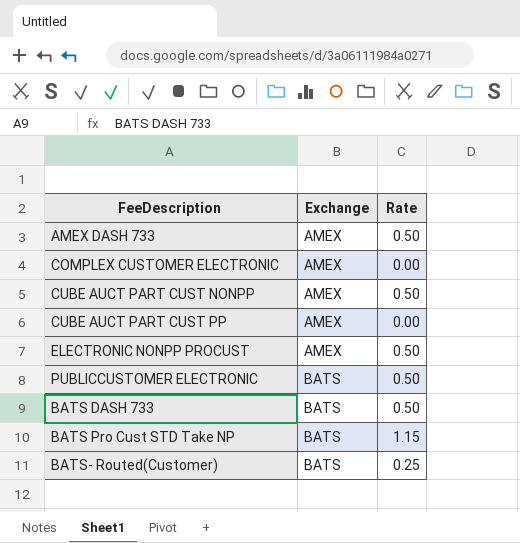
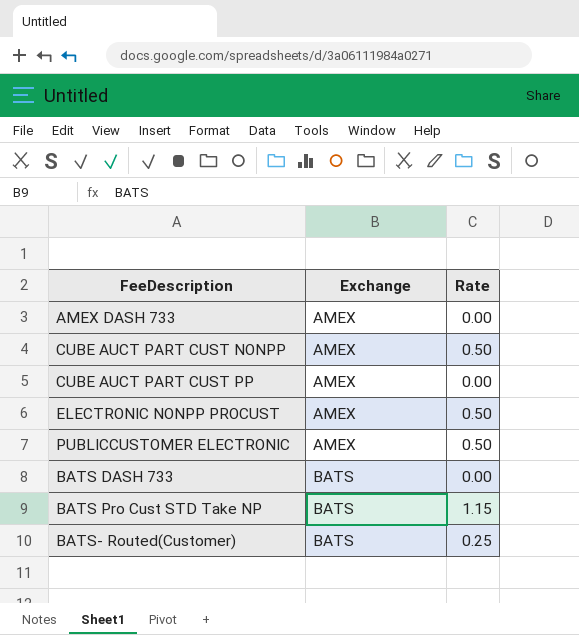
row COMPLEX CUSTOMER ELECTRONIC: AMEX | 0.00 -> none
AMEX DASH 733 | Rate: 0.50 -> 0.00
PUBLICCUSTOMER ELECTRONIC | Exchange: BATS -> AMEX
BATS DASH 733 | Rate: 0.50 -> 0.00

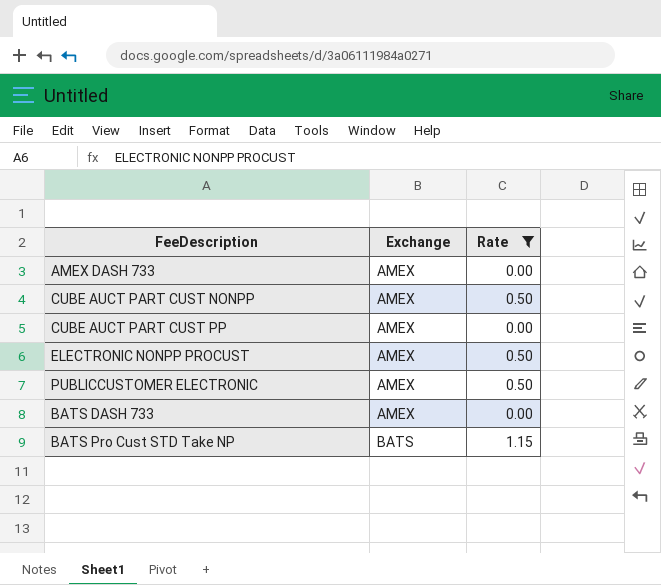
filter: none -> Rate != 0.25
BATS DASH 733 | Exchange: BATS -> AMEX

